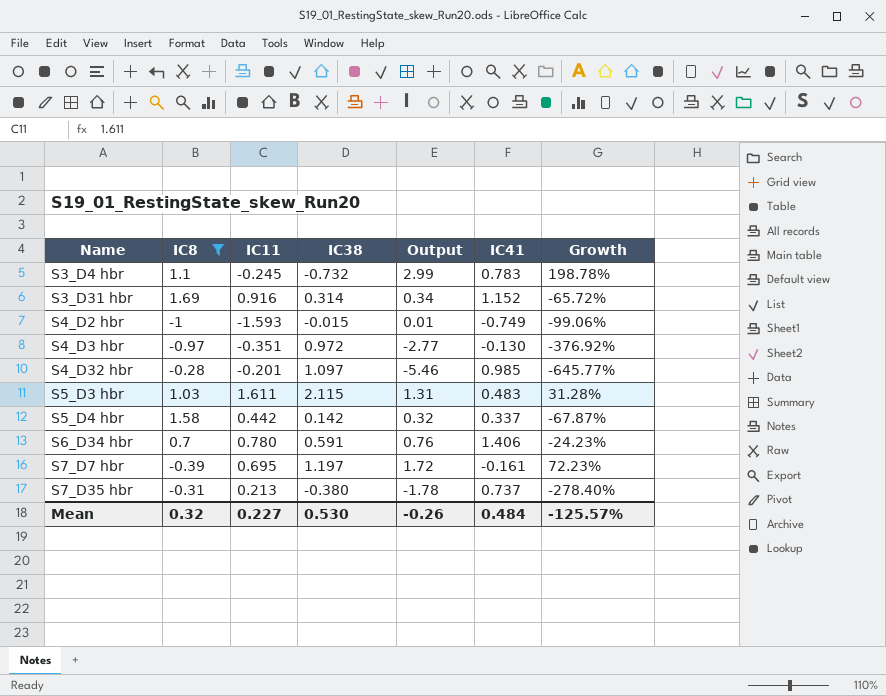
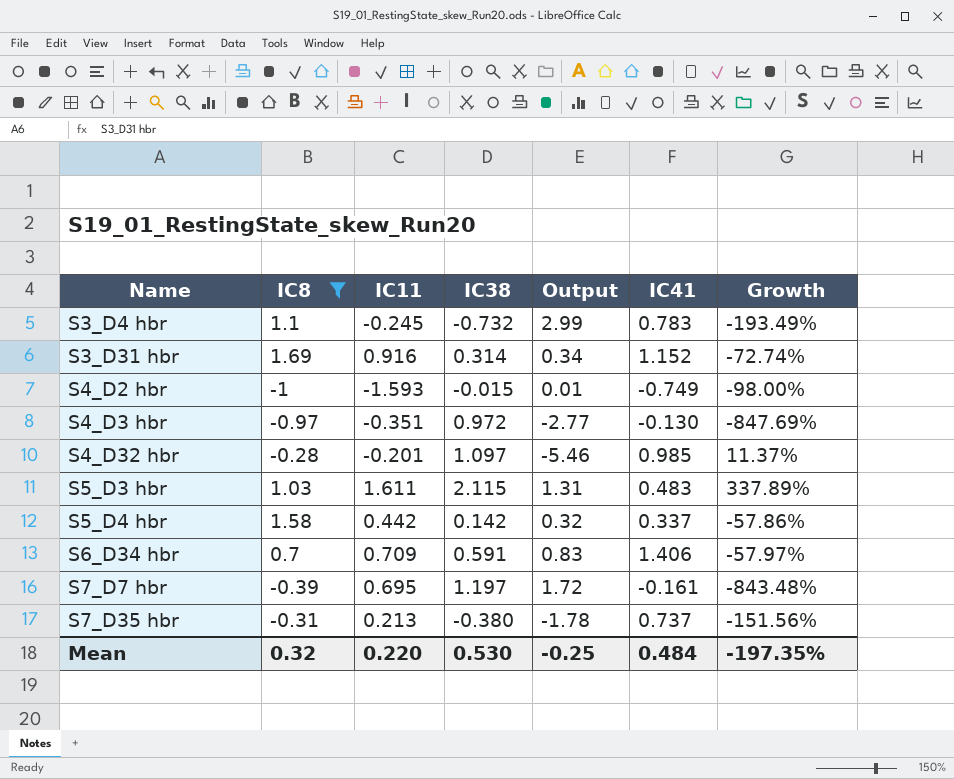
column Growth | formula: ([IC38] - [IC11]) / [IC11] -> ([IC38] - [IC41]) / [IC41]
S6_D34 hbr | IC11: 0.780 -> 0.709
S6_D34 hbr | Output: 0.76 -> 0.83
Mean | IC11: 0.227 -> 0.220
Mean | Output: -0.26 -> -0.25
Mean | Growth: -125.57% -> -197.35%

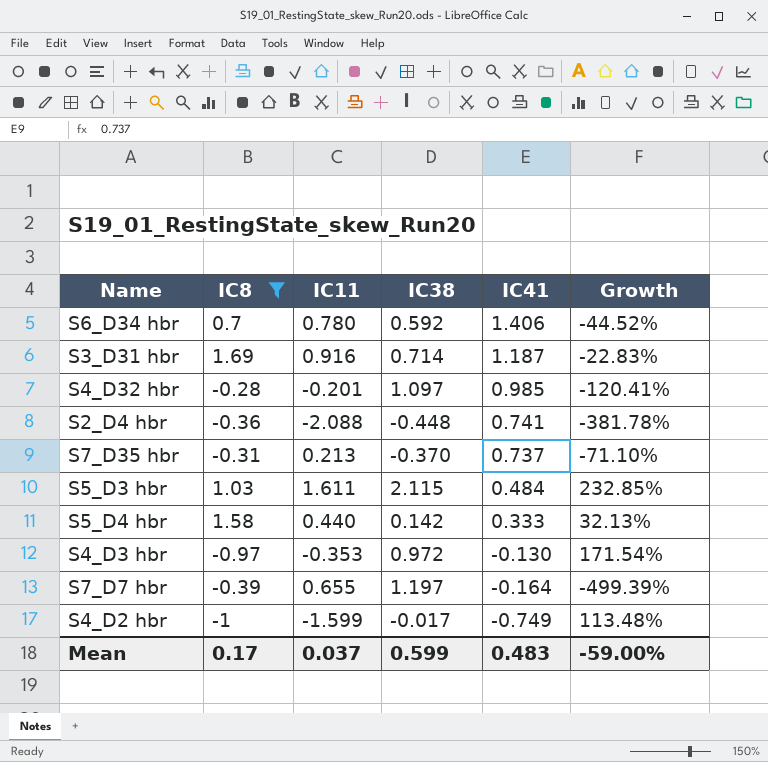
row order: Name ascending -> IC41 descending
column Output | formula: [IC38] / [IC11] -> none
column Growth | formula: ([IC38] - [IC41]) / [IC41] -> ([IC11] - [IC41]) / [IC41]
row S3_D4 hbr: 1.1 | -0.245 | -0.732 | 2.99 | 0.783 | -193.49% -> none
S6_D34 hbr | IC11: 0.709 -> 0.780
S6_D34 hbr | IC38: 0.591 -> 0.592
S3_D31 hbr | IC38: 0.314 -> 0.714
S3_D31 hbr | IC41: 1.152 -> 1.187
row S2_D4 hbr: none -> -0.36 | -2.088 | -0.448 | 0.741 | -381.78%
S7_D35 hbr | IC38: -0.380 -> -0.370
S5_D3 hbr | IC41: 0.483 -> 0.484
S5_D4 hbr | IC11: 0.442 -> 0.440
S5_D4 hbr | IC41: 0.337 -> 0.333
S4_D3 hbr | IC11: -0.351 -> -0.353
S7_D7 hbr | IC11: 0.695 -> 0.655
S7_D7 hbr | IC41: -0.161 -> -0.164
S4_D2 hbr | IC11: -1.593 -> -1.599
S4_D2 hbr | IC38: -0.015 -> -0.017
Mean | IC8: 0.32 -> 0.17
Mean | IC11: 0.220 -> 0.037
Mean | IC38: 0.530 -> 0.599
Mean | IC41: 0.484 -> 0.483
Mean | Growth: -197.35% -> -59.00%

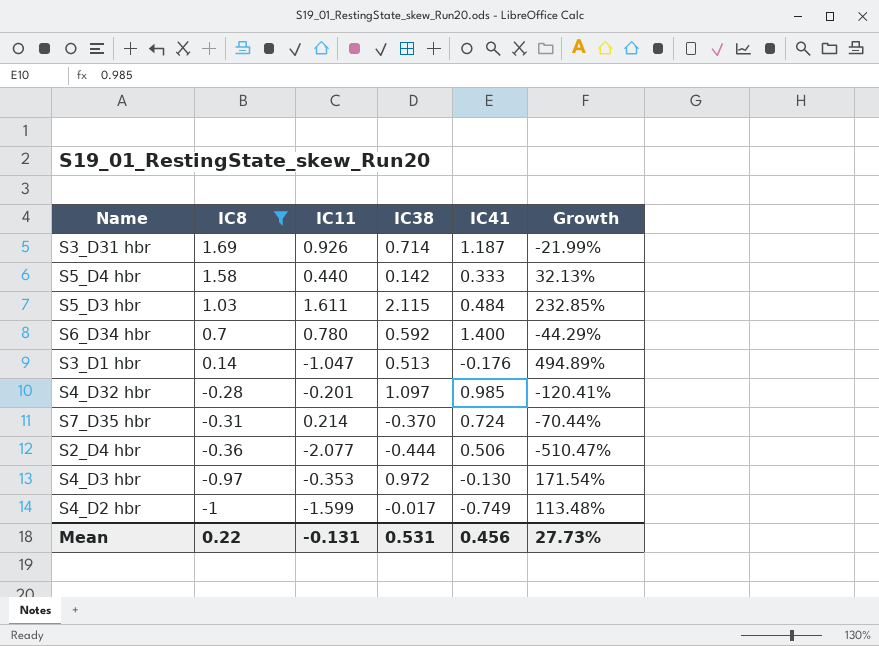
row order: IC41 descending -> IC8 descending
row S7_D7 hbr: -0.39 | 0.655 | 1.197 | -0.164 | -499.39% -> none
S3_D31 hbr | IC11: 0.916 -> 0.926
S3_D31 hbr | Growth: -22.83% -> -21.99%
S6_D34 hbr | IC41: 1.406 -> 1.400
S6_D34 hbr | Growth: -44.52% -> -44.29%
row S3_D1 hbr: none -> 0.14 | -1.047 | 0.513 | -0.176 | 494.89%
S7_D35 hbr | IC11: 0.213 -> 0.214
S7_D35 hbr | IC41: 0.737 -> 0.724
S7_D35 hbr | Growth: -71.10% -> -70.44%
S2_D4 hbr | IC11: -2.088 -> -2.077
S2_D4 hbr | IC38: -0.448 -> -0.444
S2_D4 hbr | IC41: 0.741 -> 0.506
S2_D4 hbr | Growth: -381.78% -> -510.47%
Mean | IC8: 0.17 -> 0.22
Mean | IC11: 0.037 -> -0.131
Mean | IC38: 0.599 -> 0.531
Mean | IC41: 0.483 -> 0.456
Mean | Growth: -59.00% -> 27.73%

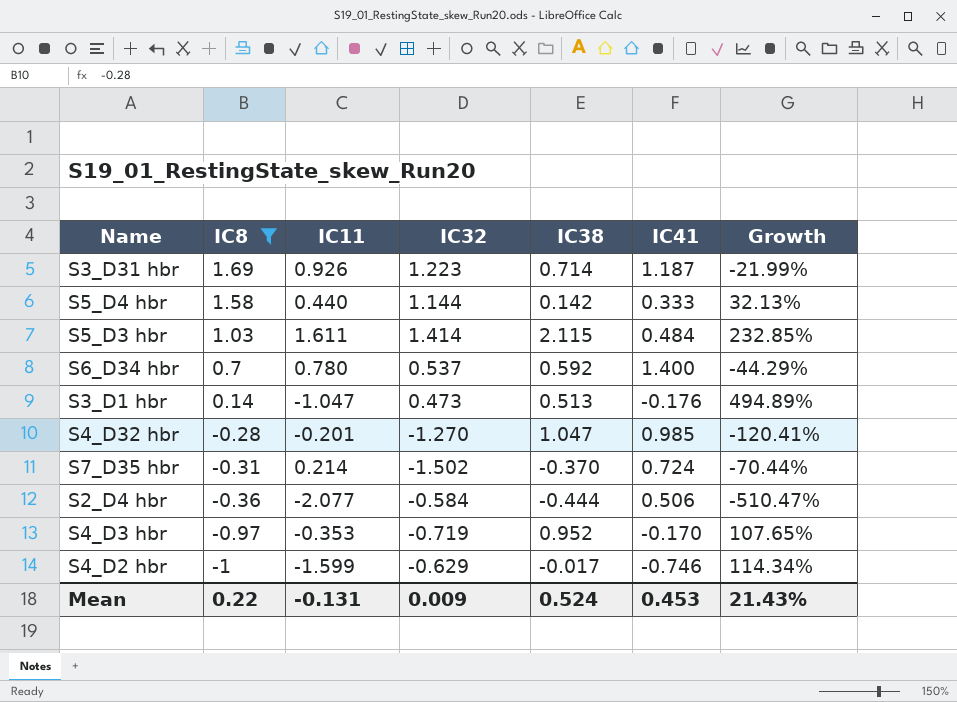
column IC32 | position: none -> 4
S4_D32 hbr | IC38: 1.097 -> 1.047
S4_D3 hbr | IC38: 0.972 -> 0.952
S4_D3 hbr | IC41: -0.130 -> -0.170
S4_D3 hbr | Growth: 171.54% -> 107.65%
S4_D2 hbr | IC41: -0.749 -> -0.746
S4_D2 hbr | Growth: 113.48% -> 114.34%
Mean | IC38: 0.531 -> 0.524
Mean | IC41: 0.456 -> 0.453
Mean | Growth: 27.73% -> 21.43%

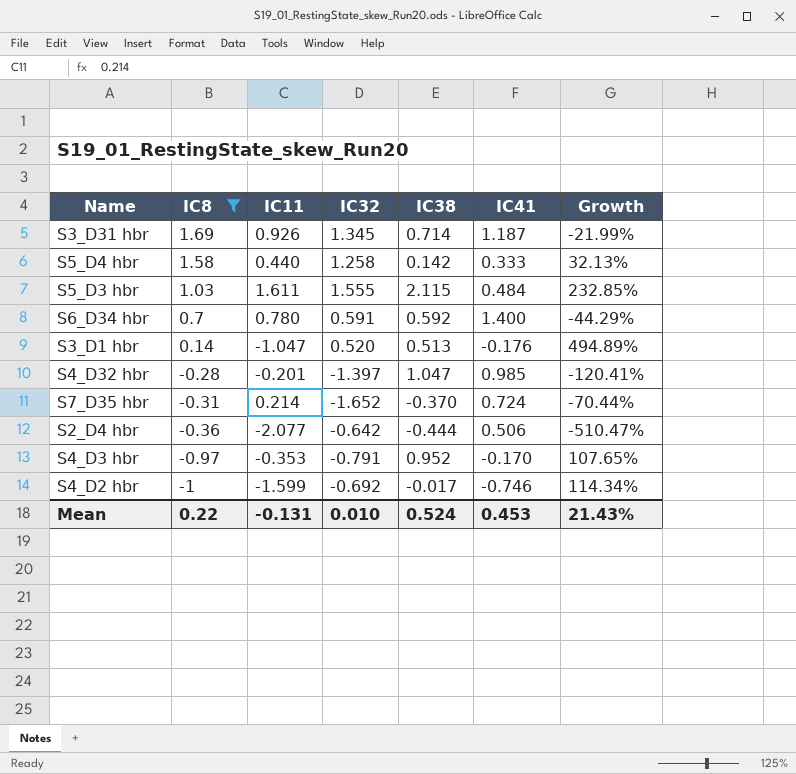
S3_D31 hbr | IC32: 1.223 -> 1.345
S5_D4 hbr | IC32: 1.144 -> 1.258
S5_D3 hbr | IC32: 1.414 -> 1.555
S6_D34 hbr | IC32: 0.537 -> 0.591
S3_D1 hbr | IC32: 0.473 -> 0.520
S4_D32 hbr | IC32: -1.270 -> -1.397
S7_D35 hbr | IC32: -1.502 -> -1.652
S2_D4 hbr | IC32: -0.584 -> -0.642
S4_D3 hbr | IC32: -0.719 -> -0.791
S4_D2 hbr | IC32: -0.629 -> -0.692
Mean | IC32: 0.009 -> 0.010

